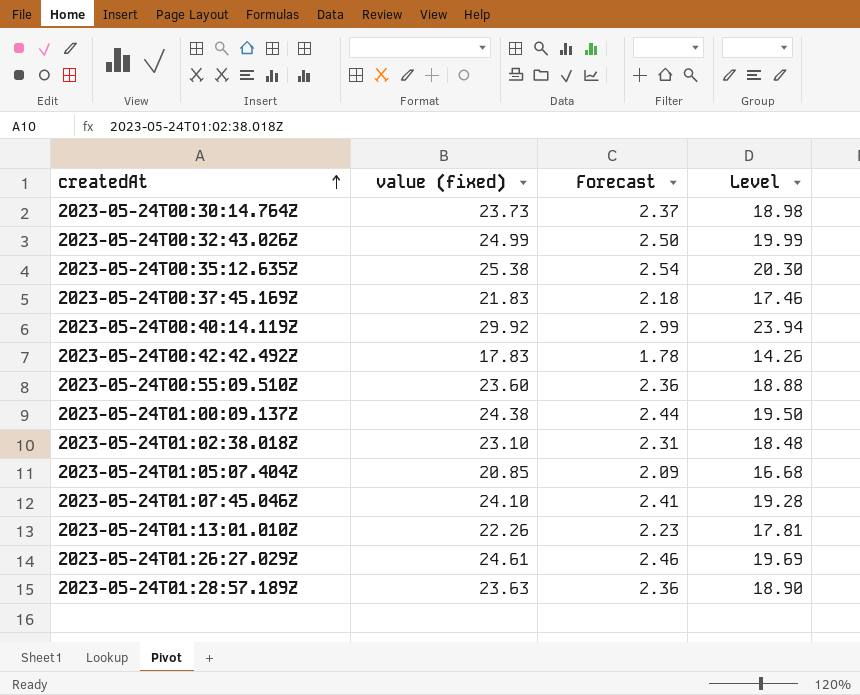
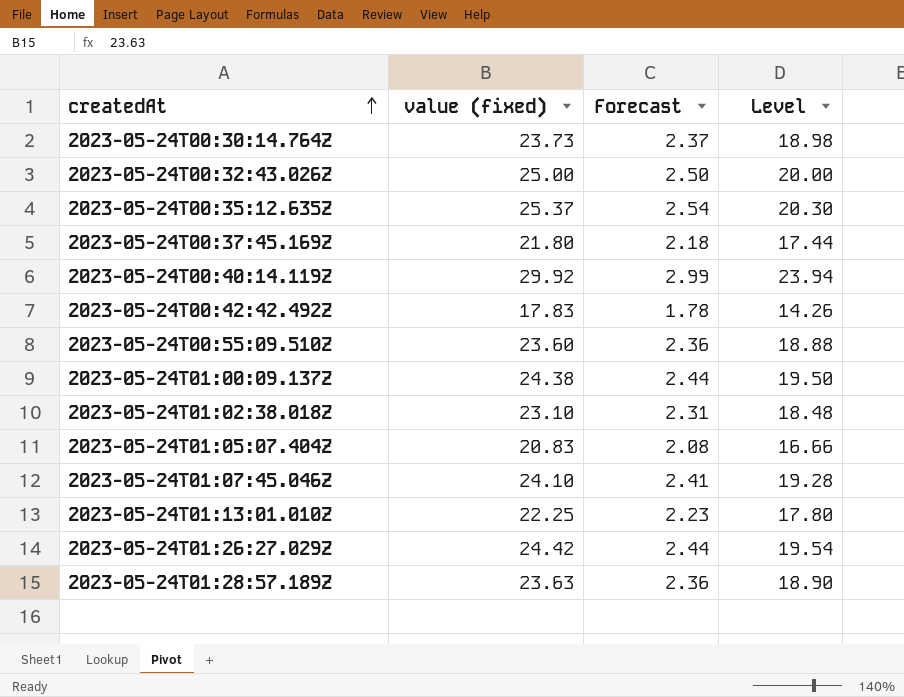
2023-05-24T00:32:43.026Z | value (fixed): 24.99 -> 25.00
2023-05-24T00:32:43.026Z | Level: 19.99 -> 20.00
2023-05-24T00:35:12.635Z | value (fixed): 25.38 -> 25.37
2023-05-24T00:37:45.169Z | value (fixed): 21.83 -> 21.80
2023-05-24T00:37:45.169Z | Level: 17.46 -> 17.44
2023-05-24T01:05:07.404Z | value (fixed): 20.85 -> 20.83
2023-05-24T01:05:07.404Z | Forecast: 2.09 -> 2.08
2023-05-24T01:05:07.404Z | Level: 16.68 -> 16.66
2023-05-24T01:13:01.010Z | value (fixed): 22.26 -> 22.25
2023-05-24T01:13:01.010Z | Level: 17.81 -> 17.80
2023-05-24T01:26:27.029Z | value (fixed): 24.61 -> 24.42
2023-05-24T01:26:27.029Z | Forecast: 2.46 -> 2.44
2023-05-24T01:26:27.029Z | Level: 19.69 -> 19.54

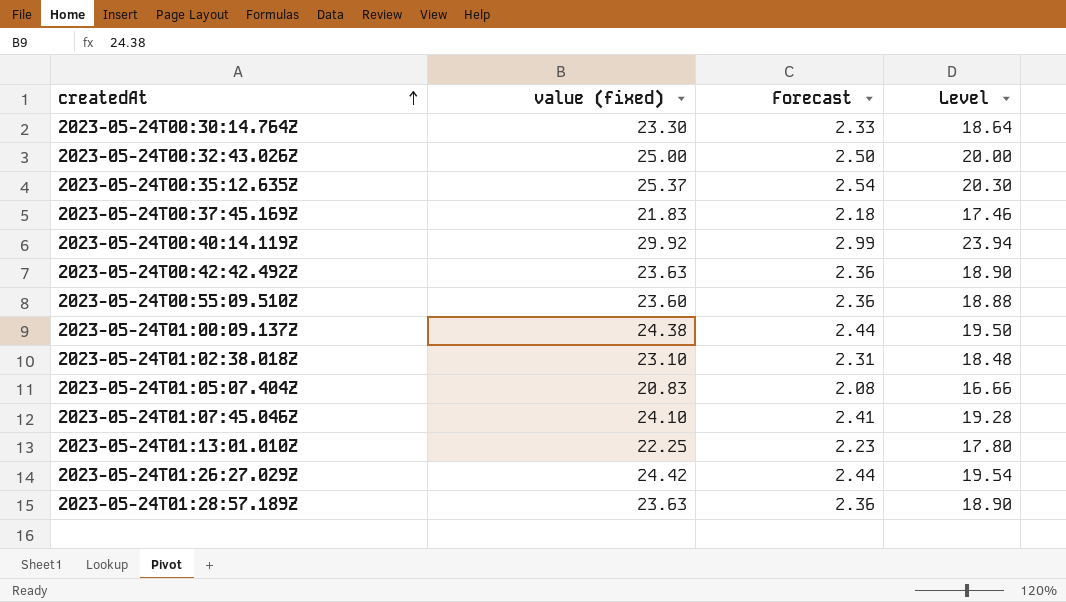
2023-05-24T00:30:14.764Z | value (fixed): 23.73 -> 23.30
2023-05-24T00:30:14.764Z | Forecast: 2.37 -> 2.33
2023-05-24T00:30:14.764Z | Level: 18.98 -> 18.64
2023-05-24T00:37:45.169Z | value (fixed): 21.80 -> 21.83
2023-05-24T00:37:45.169Z | Level: 17.44 -> 17.46
2023-05-24T00:42:42.492Z | value (fixed): 17.83 -> 23.63
2023-05-24T00:42:42.492Z | Forecast: 1.78 -> 2.36
2023-05-24T00:42:42.492Z | Level: 14.26 -> 18.90

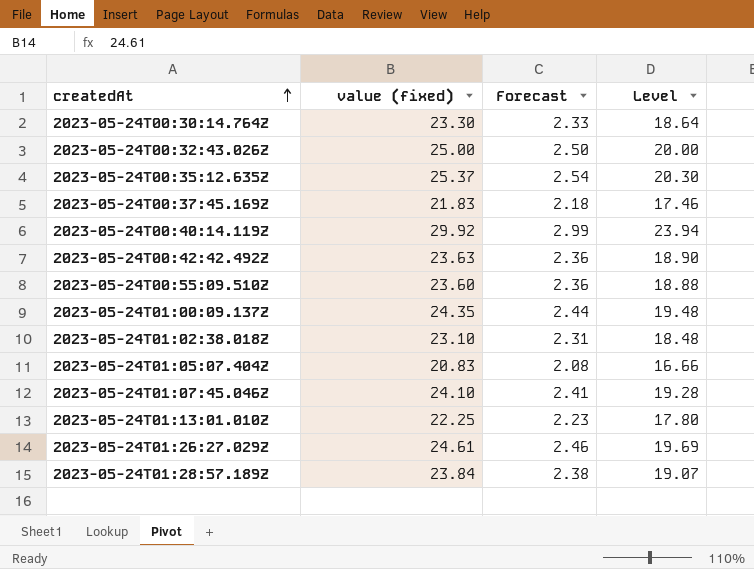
2023-05-24T01:00:09.137Z | value (fixed): 24.38 -> 24.35
2023-05-24T01:00:09.137Z | Level: 19.50 -> 19.48
2023-05-24T01:26:27.029Z | value (fixed): 24.42 -> 24.61
2023-05-24T01:26:27.029Z | Forecast: 2.44 -> 2.46
2023-05-24T01:26:27.029Z | Level: 19.54 -> 19.69
2023-05-24T01:28:57.189Z | value (fixed): 23.63 -> 23.84
2023-05-24T01:28:57.189Z | Forecast: 2.36 -> 2.38
2023-05-24T01:28:57.189Z | Level: 18.90 -> 19.07

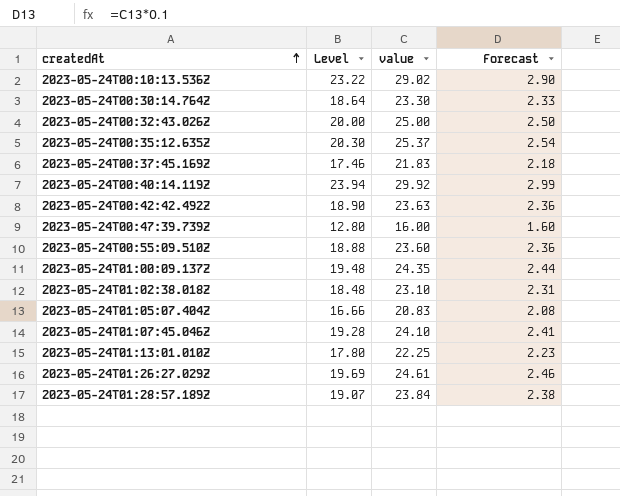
column Level | position: 4 -> 2
column name: value (fixed) -> value
row 2023-05-24T00:10:13.536Z: none -> 23.22 | 29.02 | 2.90
row 2023-05-24T00:47:39.739Z: none -> 12.80 | 16.00 | 1.60

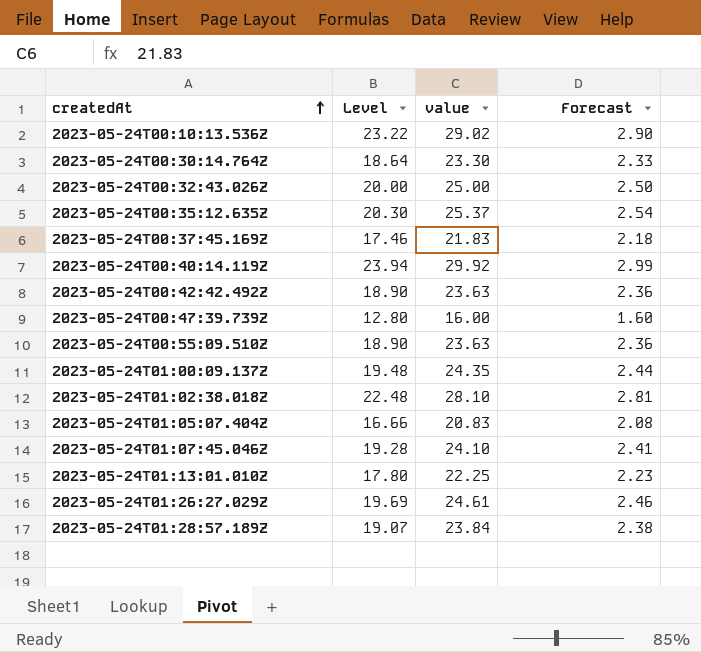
2023-05-24T00:55:09.510Z | Level: 18.88 -> 18.90
2023-05-24T00:55:09.510Z | value: 23.60 -> 23.63
2023-05-24T01:02:38.018Z | Level: 18.48 -> 22.48
2023-05-24T01:02:38.018Z | value: 23.10 -> 28.10
2023-05-24T01:02:38.018Z | Forecast: 2.31 -> 2.81

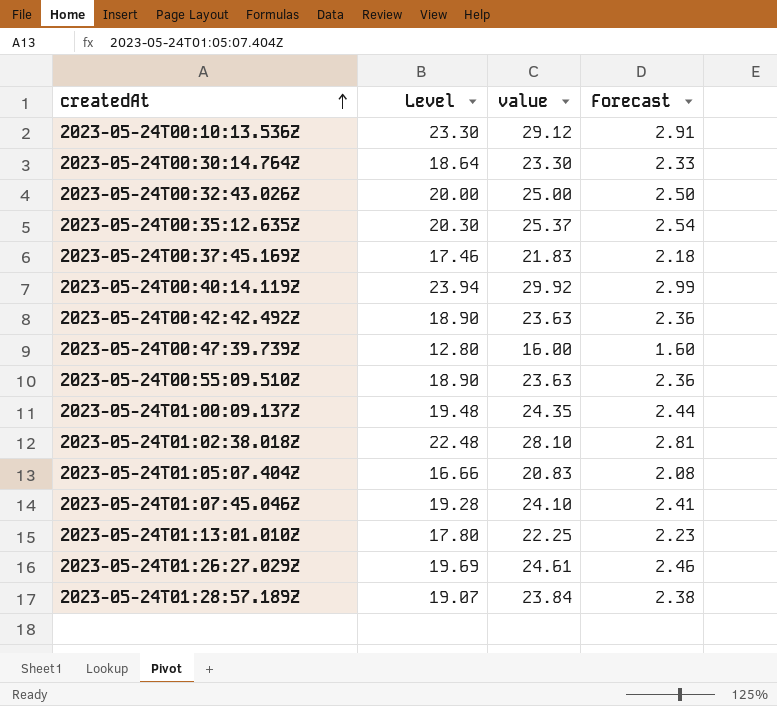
2023-05-24T00:10:13.536Z | Level: 23.22 -> 23.30
2023-05-24T00:10:13.536Z | value: 29.02 -> 29.12
2023-05-24T00:10:13.536Z | Forecast: 2.90 -> 2.91

